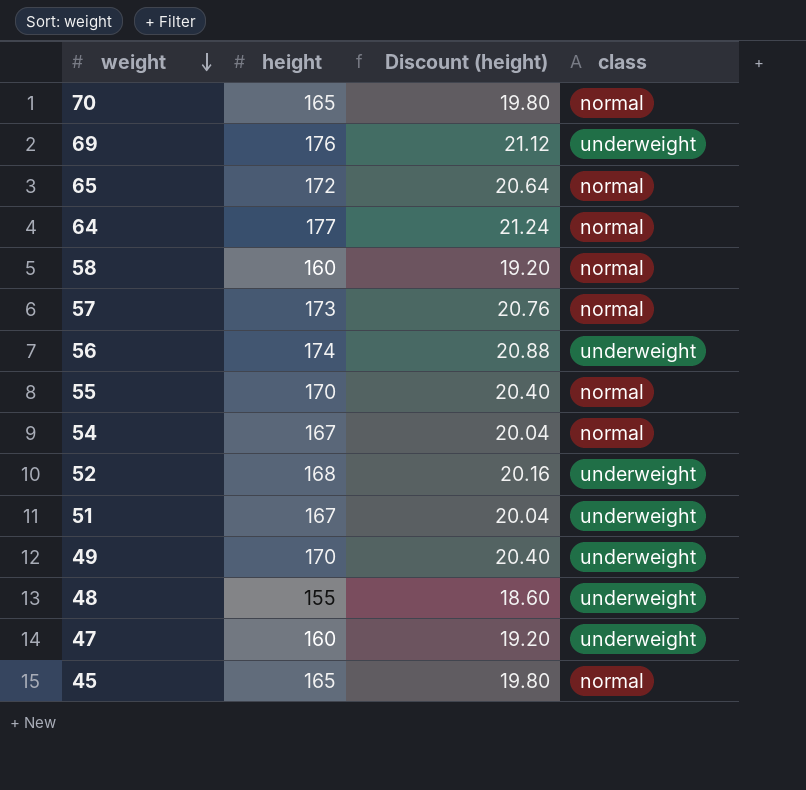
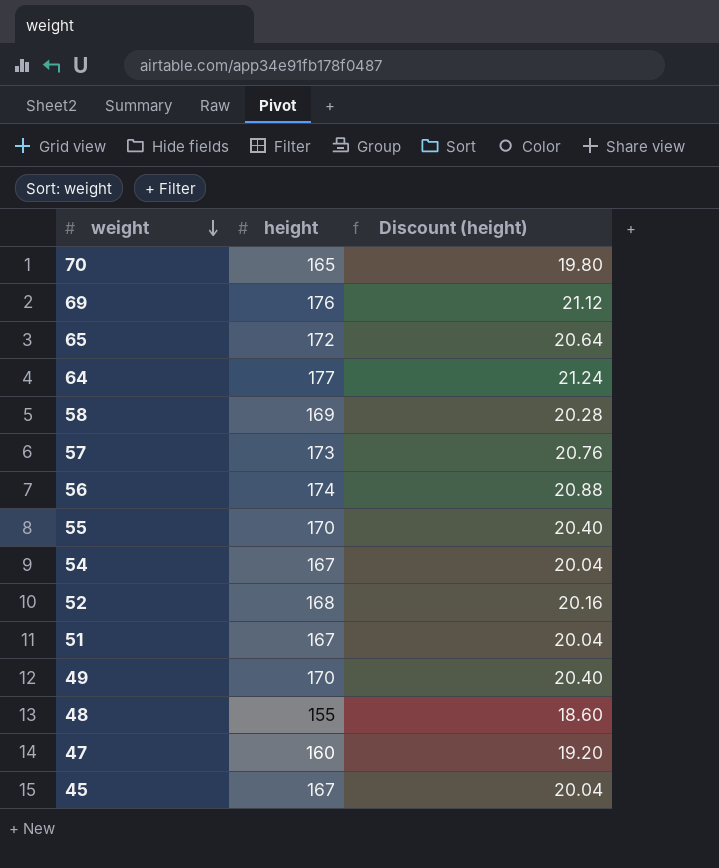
column class | position: 4 -> none
58 | height: 160 -> 169
58 | Discount (height): 19.20 -> 20.28
45 | height: 165 -> 167
45 | Discount (height): 19.80 -> 20.04

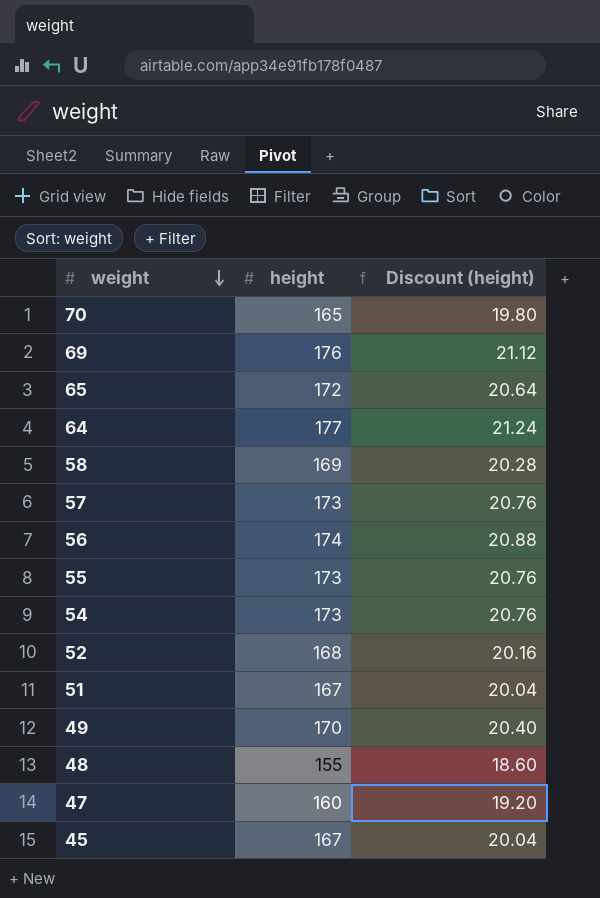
55 | height: 170 -> 173
55 | Discount (height): 20.40 -> 20.76
54 | height: 167 -> 173
54 | Discount (height): 20.04 -> 20.76

